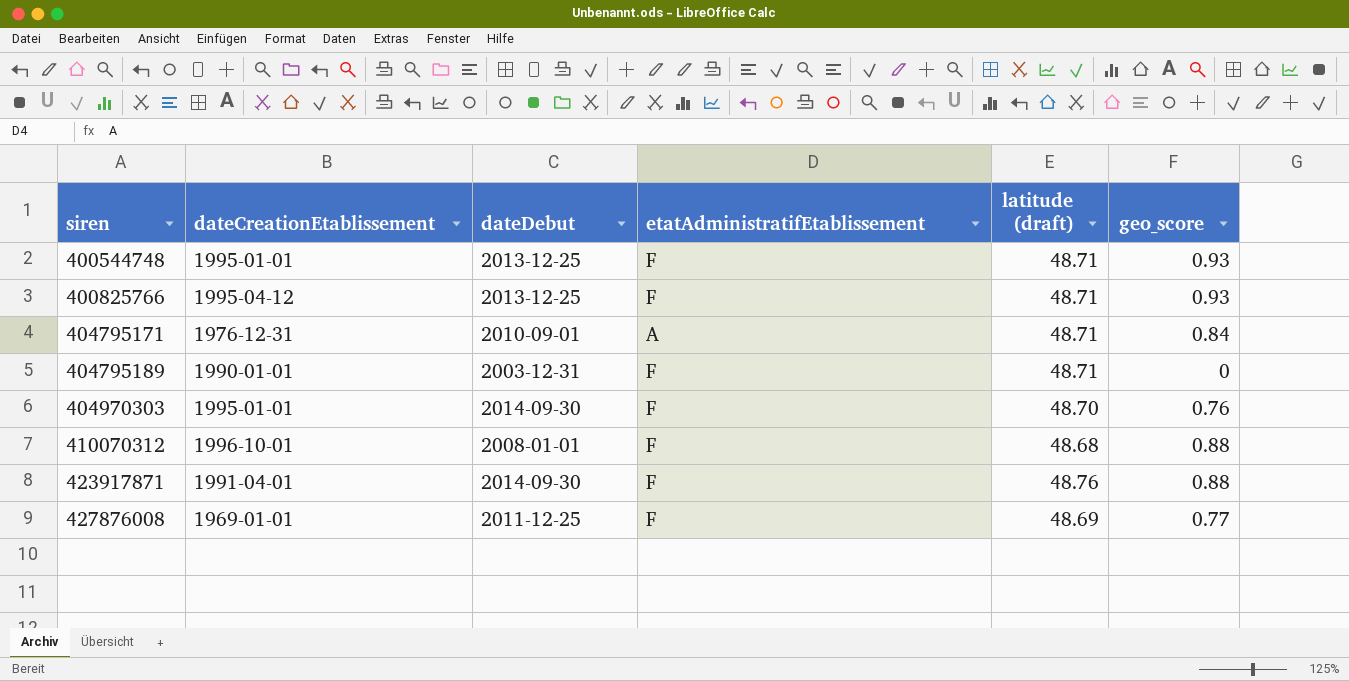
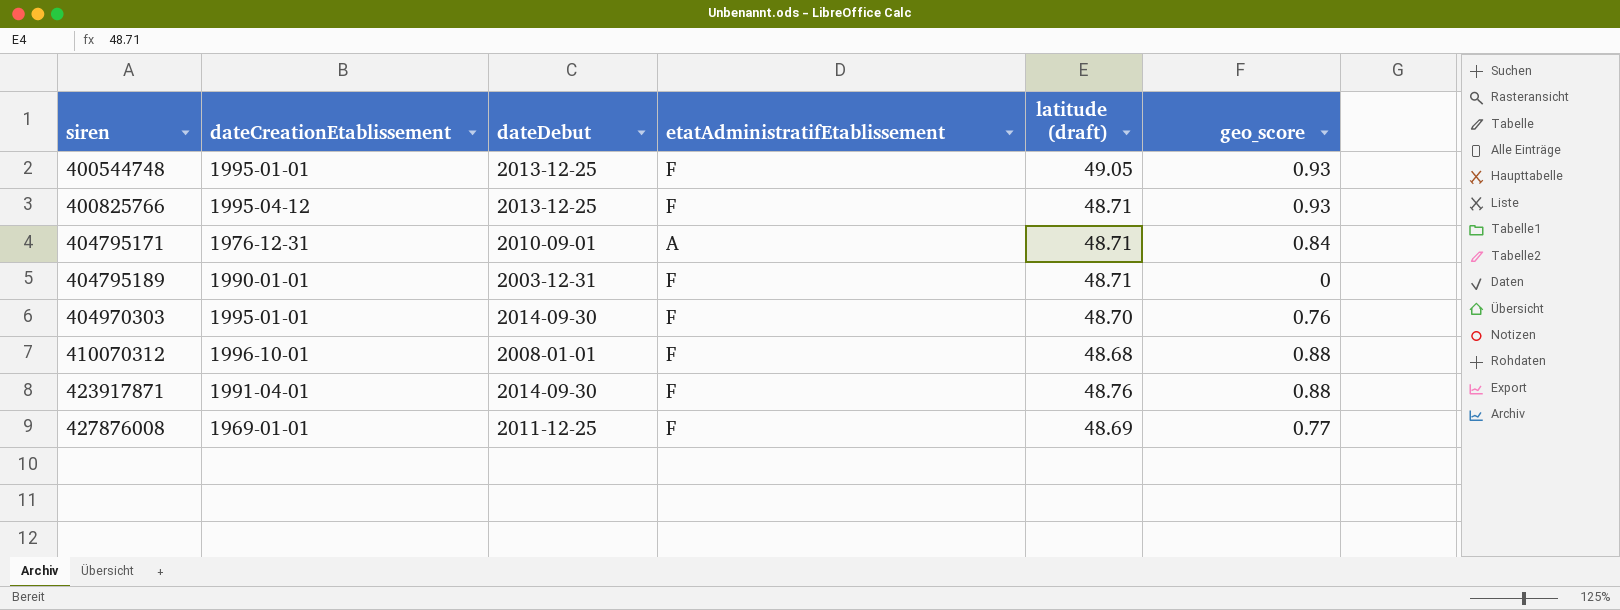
400544748 | latitude (draft): 48.71 -> 49.05

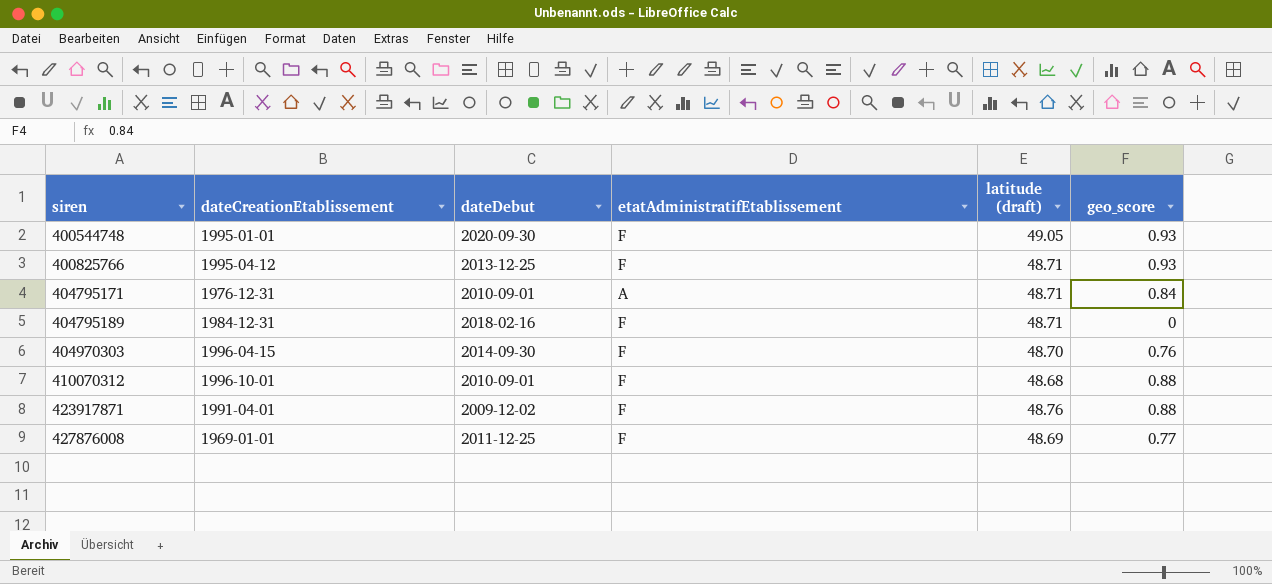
400544748 | dateDebut: 2013-12-25 -> 2020-09-30
404795189 | dateCreationEtablissement: 1990-01-01 -> 1984-12-31
404795189 | dateDebut: 2003-12-31 -> 2018-02-16
404970303 | dateCreationEtablissement: 1995-01-01 -> 1996-04-15
410070312 | dateDebut: 2008-01-01 -> 2010-09-01
423917871 | dateDebut: 2014-09-30 -> 2009-12-02

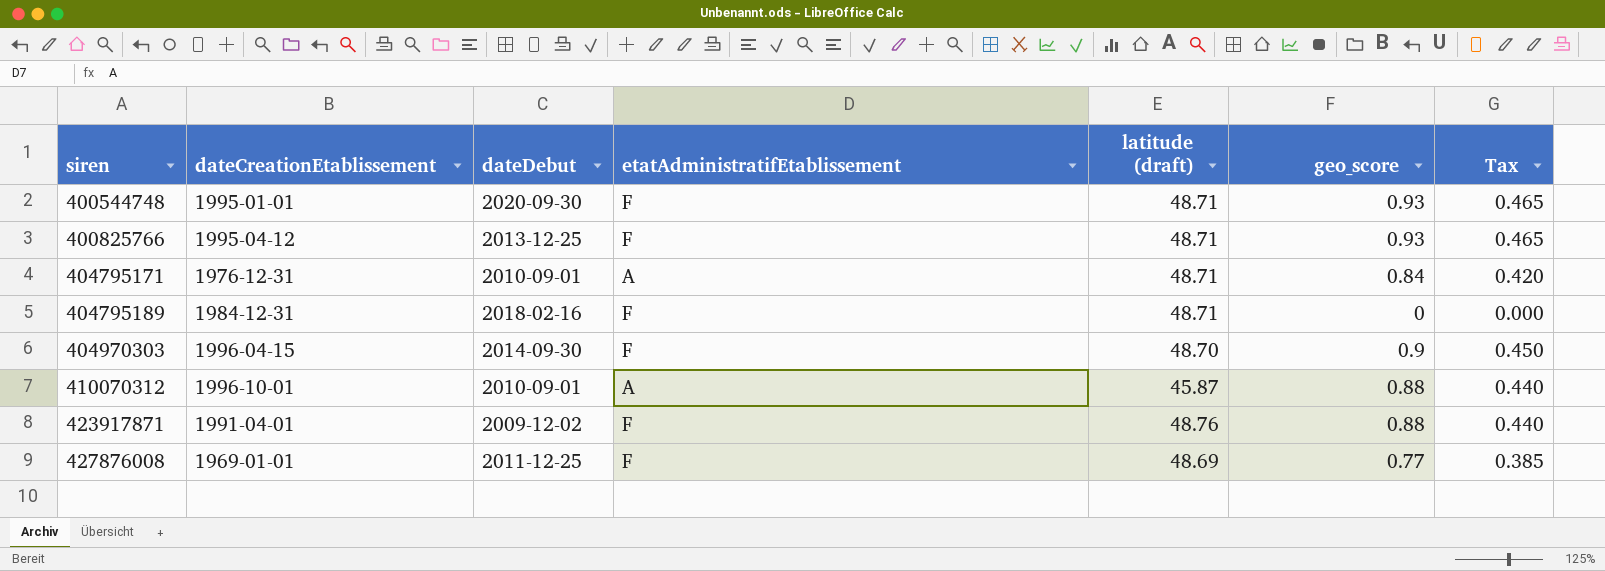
column Tax | formula: none -> [geo_score] * 0.5
400544748 | latitude (draft): 49.05 -> 48.71
404970303 | geo_score: 0.76 -> 0.9
410070312 | etatAdministratifEtablissement: F -> A
410070312 | latitude (draft): 48.68 -> 45.87

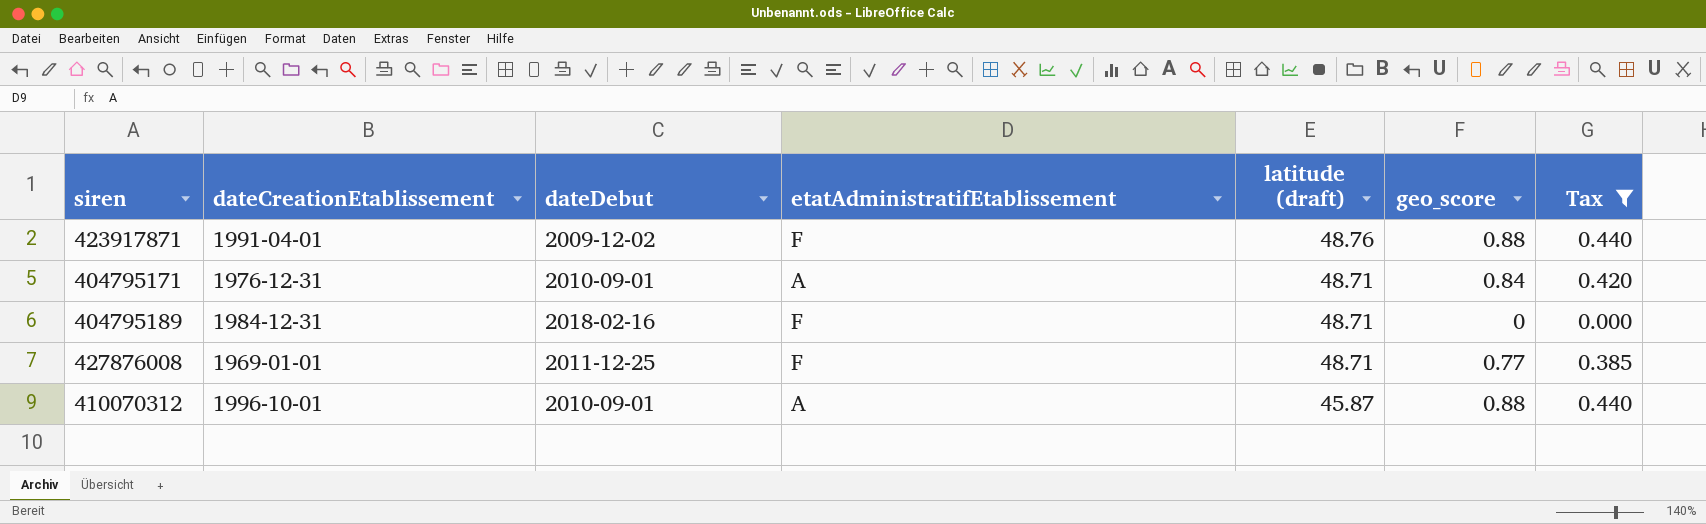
filter: none -> Tax <= 0.440
row order: siren ascending -> latitude (draft) descending
427876008 | latitude (draft): 48.69 -> 48.71

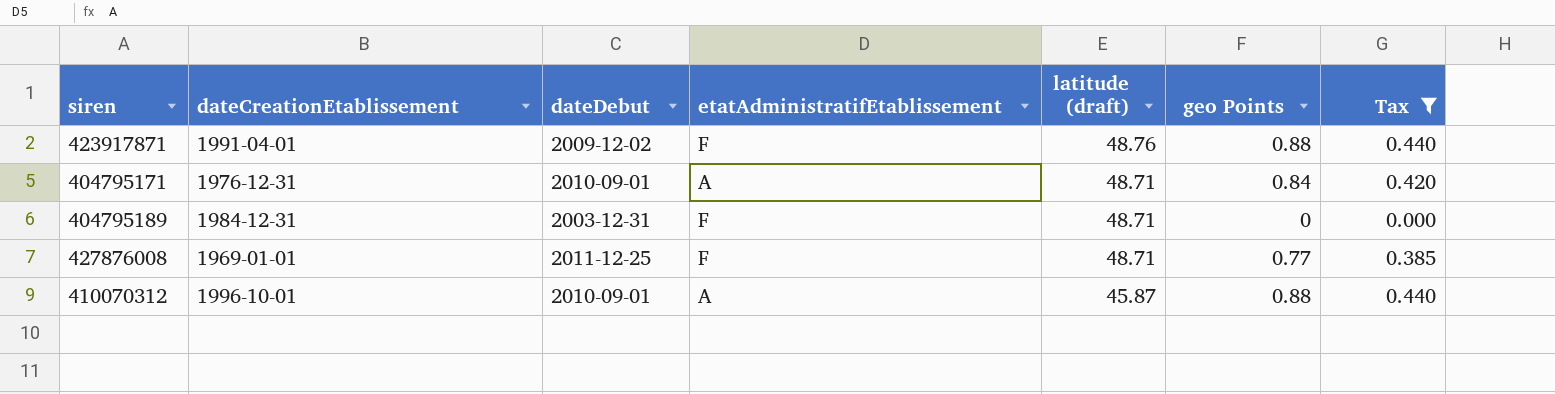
column name: geo_score -> geo Points
404795189 | dateDebut: 2018-02-16 -> 2003-12-31

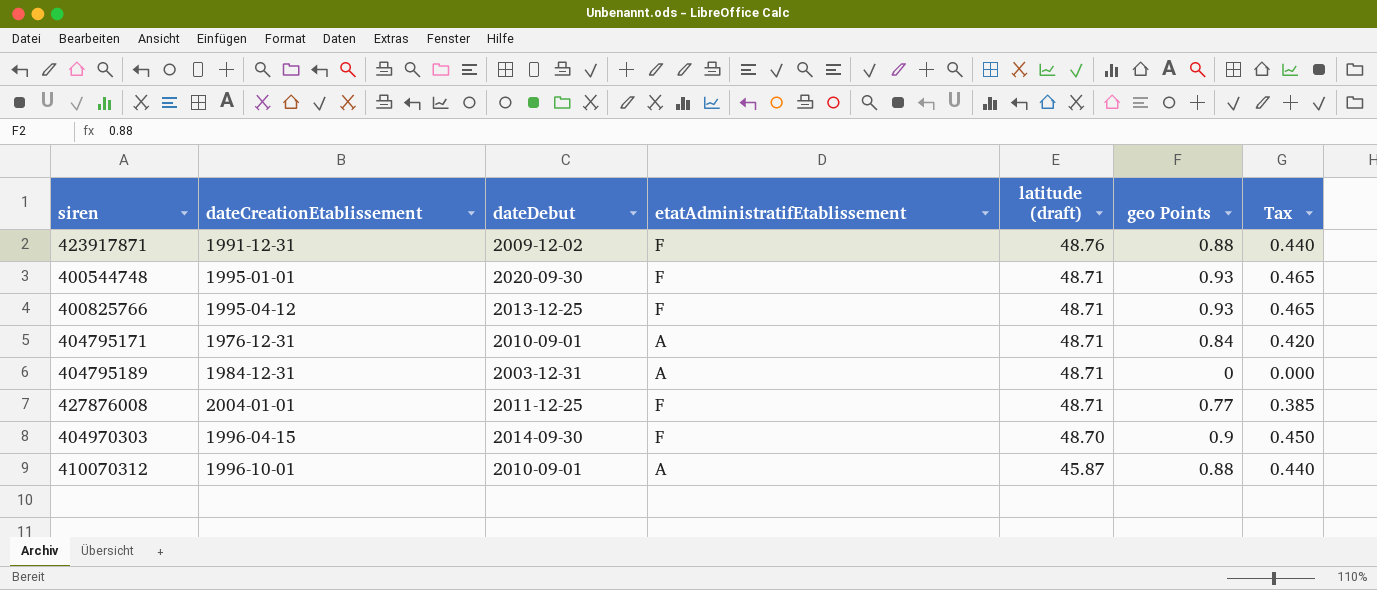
filter: Tax <= 0.440 -> none
423917871 | dateCreationEtablissement: 1991-04-01 -> 1991-12-31
404795189 | etatAdministratifEtablissement: F -> A
427876008 | dateCreationEtablissement: 1969-01-01 -> 2004-01-01

